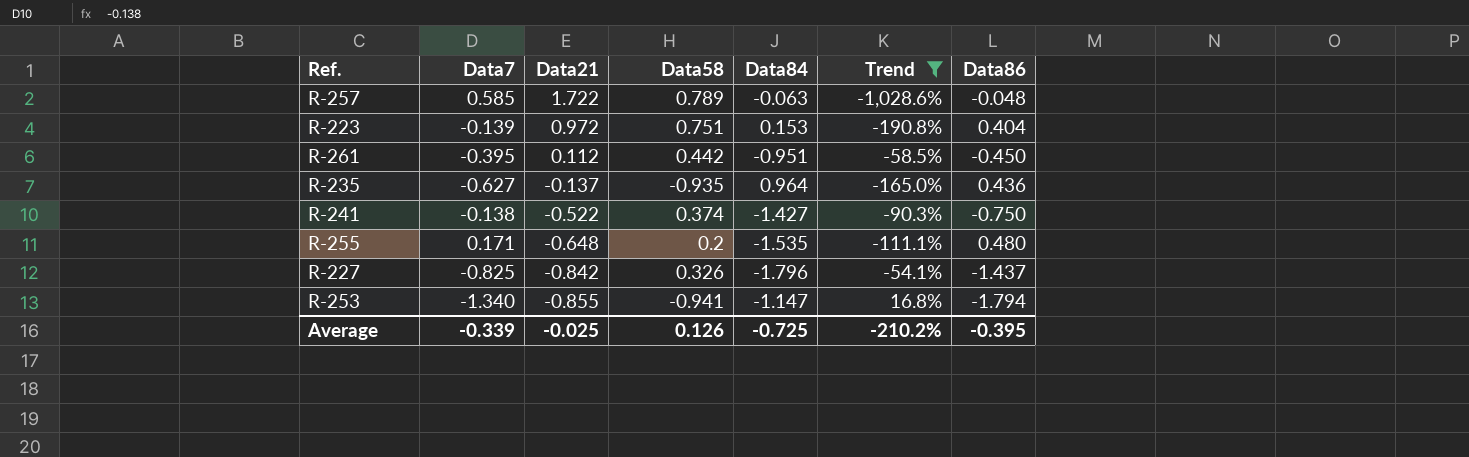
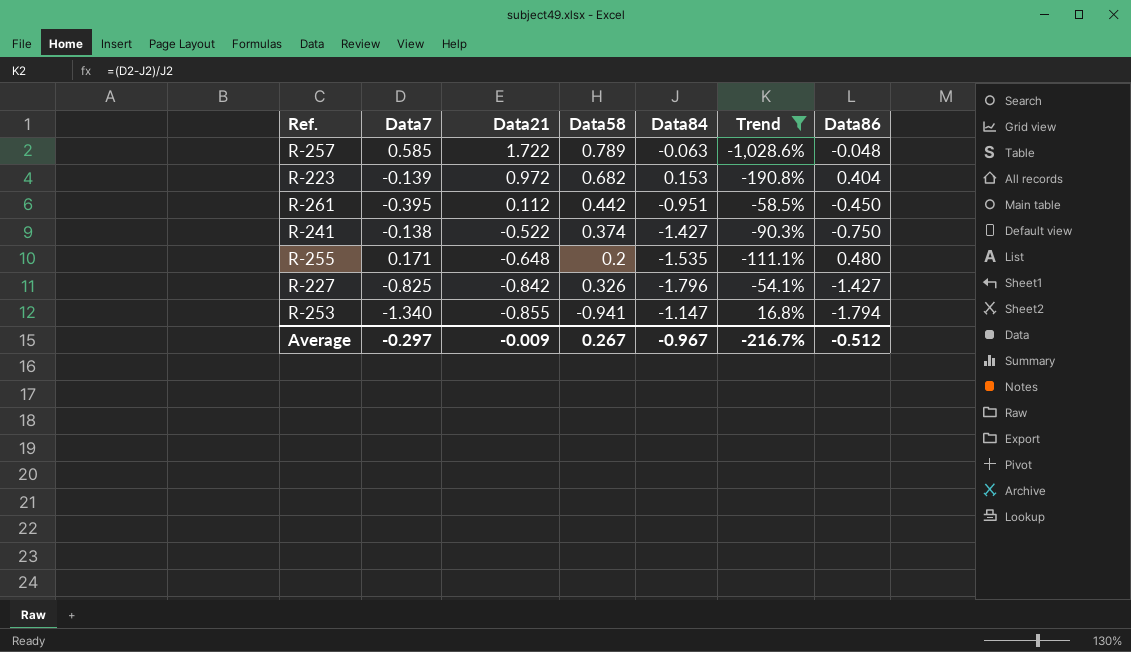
row R-235: -0.627 | -0.137 | -0.935 | 0.964 | -165.0% | 0.436 -> none
R-223 | Data58: 0.751 -> 0.682
R-227 | Data86: -1.437 -> -1.427
Average | Data7: -0.339 -> -0.297
Average | Data21: -0.025 -> -0.009
Average | Data58: 0.126 -> 0.267
Average | Data84: -0.725 -> -0.967
Average | Trend: -210.2% -> -216.7%
Average | Data86: -0.395 -> -0.512

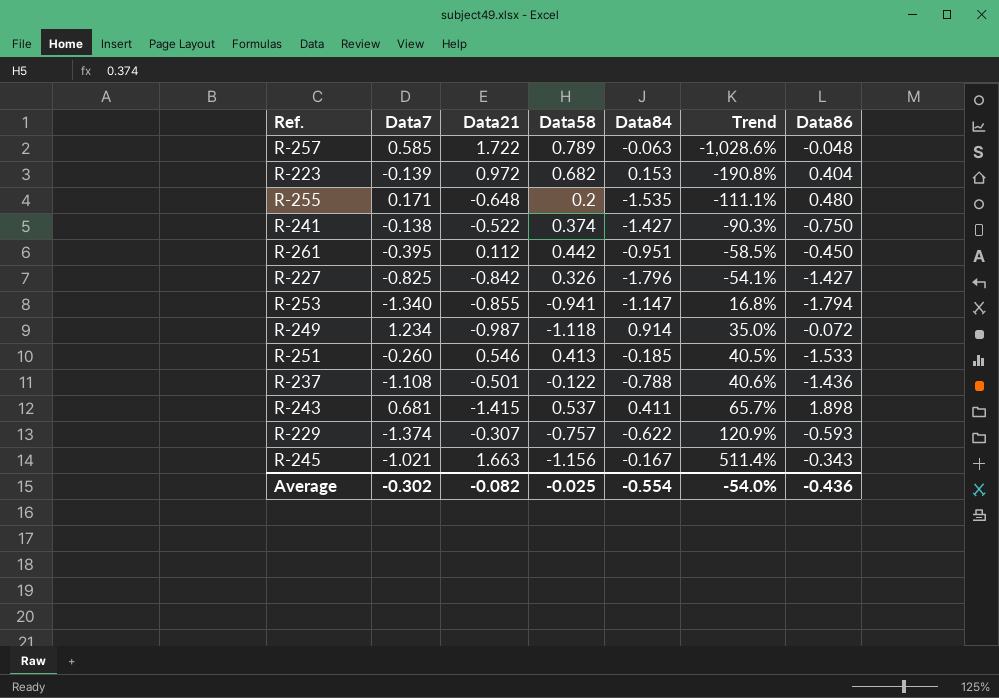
filter: Trend <= 16.8% -> none
row order: Data21 descending -> Trend ascending
Average | Data7: -0.297 -> -0.302
Average | Data21: -0.009 -> -0.082
Average | Data58: 0.267 -> -0.025
Average | Data84: -0.967 -> -0.554
Average | Trend: -216.7% -> -54.0%
Average | Data86: -0.512 -> -0.436

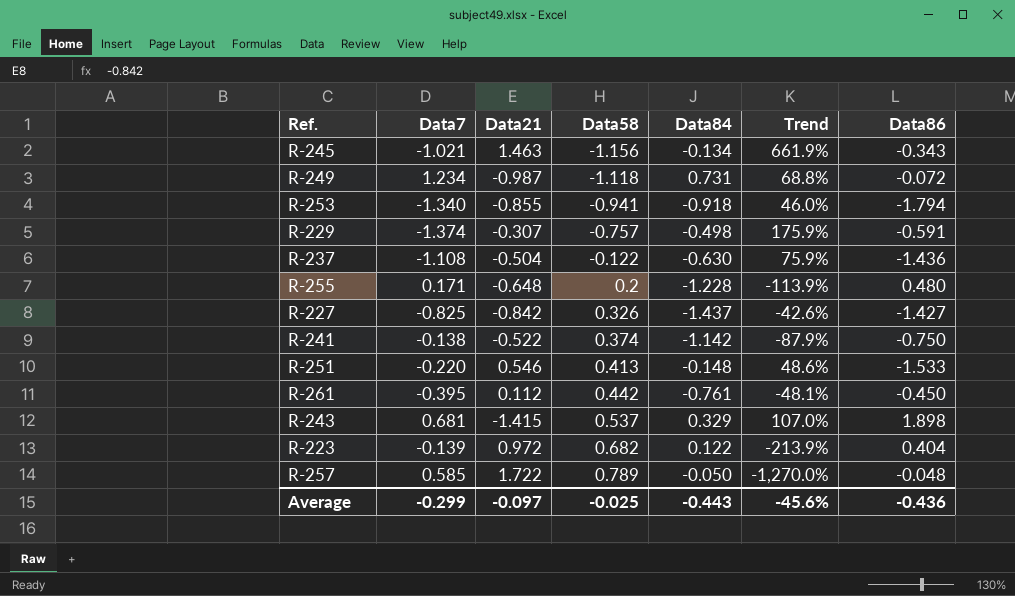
row order: Trend ascending -> Data58 ascending
R-245 | Data21: 1.663 -> 1.463
R-245 | Data84: -0.167 -> -0.134
R-245 | Trend: 511.4% -> 661.9%
R-249 | Data84: 0.914 -> 0.731
R-249 | Trend: 35.0% -> 68.8%
R-253 | Data84: -1.147 -> -0.918
R-253 | Trend: 16.8% -> 46.0%
R-229 | Data84: -0.622 -> -0.498
R-229 | Trend: 120.9% -> 175.9%
R-229 | Data86: -0.593 -> -0.591
R-237 | Data21: -0.501 -> -0.504
R-237 | Data84: -0.788 -> -0.630
R-237 | Trend: 40.6% -> 75.9%
R-255 | Data84: -1.535 -> -1.228
R-255 | Trend: -111.1% -> -113.9%
R-227 | Data84: -1.796 -> -1.437
R-227 | Trend: -54.1% -> -42.6%
R-241 | Data84: -1.427 -> -1.142
R-241 | Trend: -90.3% -> -87.9%
R-251 | Data7: -0.260 -> -0.220
R-251 | Data84: -0.185 -> -0.148
R-251 | Trend: 40.5% -> 48.6%
R-261 | Data84: -0.951 -> -0.761
R-261 | Trend: -58.5% -> -48.1%
R-243 | Data84: 0.411 -> 0.329
R-243 | Trend: 65.7% -> 107.0%
R-223 | Data84: 0.153 -> 0.122
R-223 | Trend: -190.8% -> -213.9%
R-257 | Data84: -0.063 -> -0.050
R-257 | Trend: -1,028.6% -> -1,270.0%
Average | Data7: -0.302 -> -0.299
Average | Data21: -0.082 -> -0.097
Average | Data84: -0.554 -> -0.443
Average | Trend: -54.0% -> -45.6%

